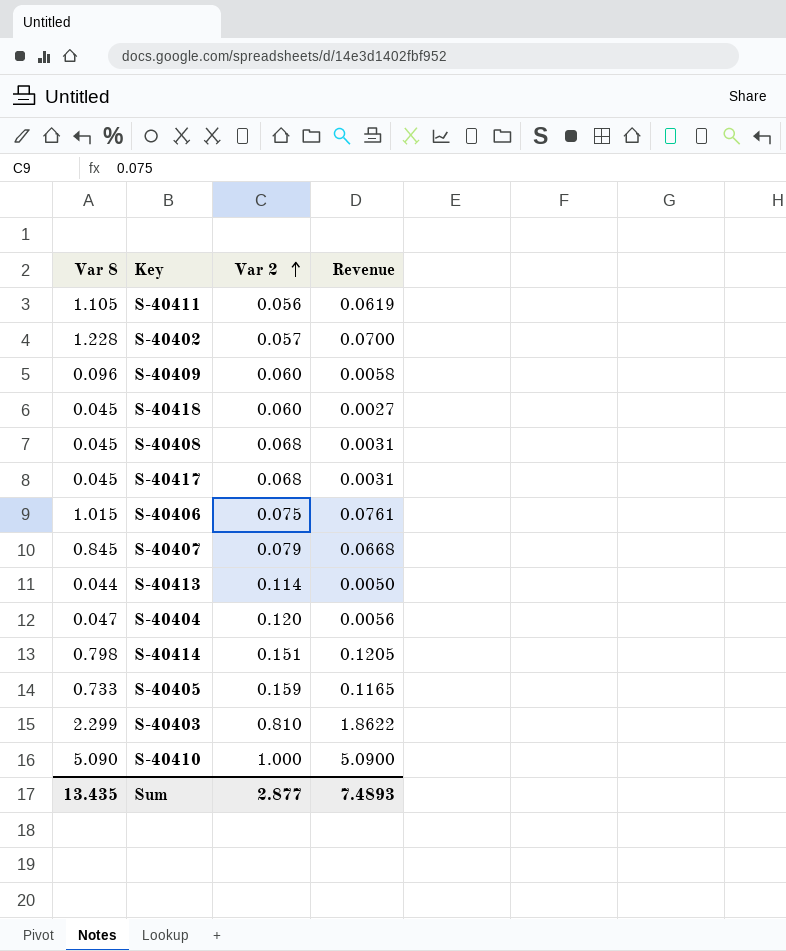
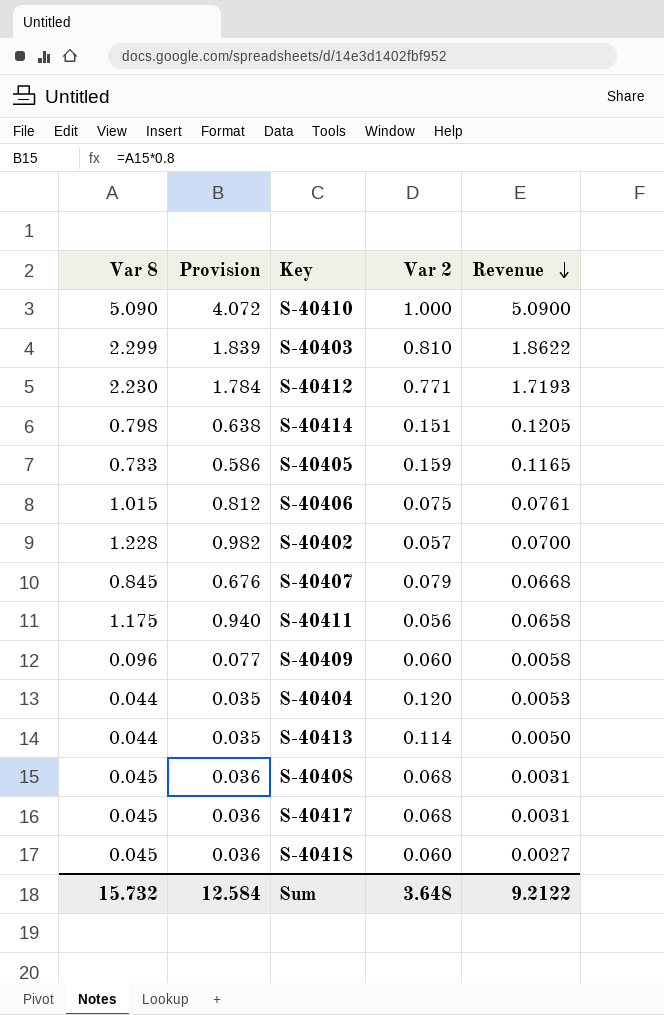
row order: Var 2 ascending -> Revenue descending
column Provision | formula: none -> [Var 8] * 0.8
row S-40412: none -> 2.230 | 1.784 | 0.771 | 1.7193
S-40411 | Var 8: 1.105 -> 1.175
S-40411 | Revenue: 0.0619 -> 0.0658
S-40404 | Var 8: 0.047 -> 0.044
S-40404 | Revenue: 0.0056 -> 0.0053
Sum | Var 8: 13.435 -> 15.732
Sum | Var 2: 2.877 -> 3.648
Sum | Revenue: 7.4893 -> 9.2122

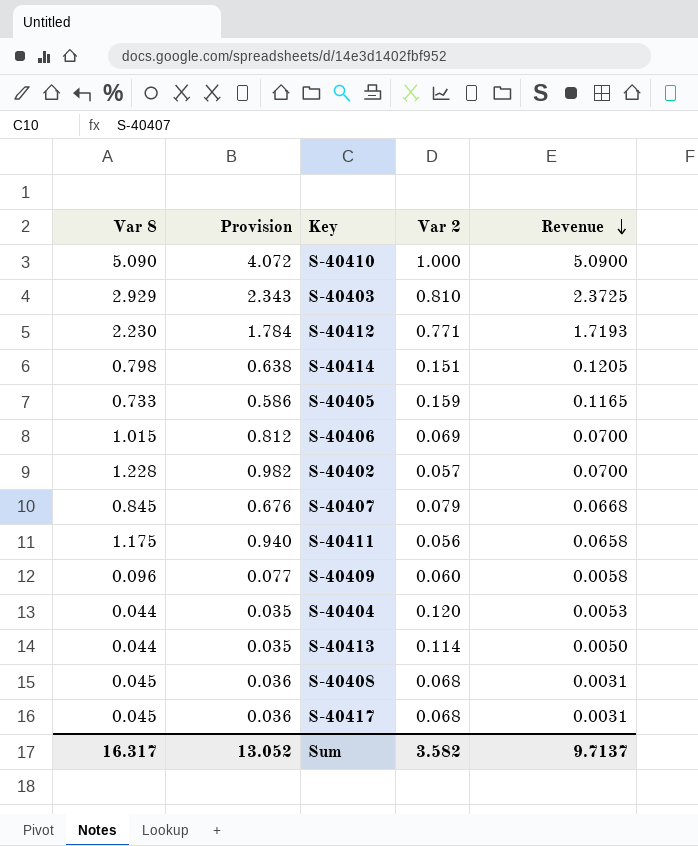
row S-40418: 0.045 | 0.036 | 0.060 | 0.0027 -> none
S-40403 | Var 8: 2.299 -> 2.929
S-40403 | Provision: 1.839 -> 2.343
S-40403 | Revenue: 1.8622 -> 2.3725
S-40406 | Var 2: 0.075 -> 0.069
S-40406 | Revenue: 0.0761 -> 0.0700
Sum | Var 8: 15.732 -> 16.317
Sum | Provision: 12.584 -> 13.052
Sum | Var 2: 3.648 -> 3.582
Sum | Revenue: 9.2122 -> 9.7137

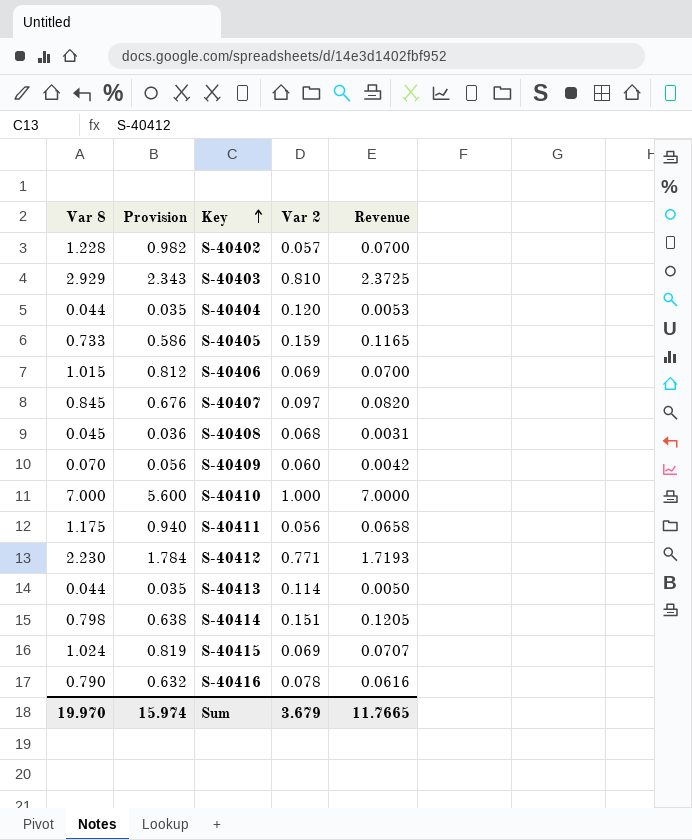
row order: Revenue descending -> Key ascending
row S-40417: 0.045 | 0.036 | 0.068 | 0.0031 -> none
S-40407 | Var 2: 0.079 -> 0.097
S-40407 | Revenue: 0.0668 -> 0.0820
S-40409 | Var 8: 0.096 -> 0.070
S-40409 | Provision: 0.077 -> 0.056
S-40409 | Revenue: 0.0058 -> 0.0042
S-40410 | Var 8: 5.090 -> 7.000
S-40410 | Provision: 4.072 -> 5.600
S-40410 | Revenue: 5.0900 -> 7.0000
row S-40415: none -> 1.024 | 0.819 | 0.069 | 0.0707
row S-40416: none -> 0.790 | 0.632 | 0.078 | 0.0616
Sum | Var 8: 16.317 -> 19.970
Sum | Provision: 13.052 -> 15.974
Sum | Var 2: 3.582 -> 3.679
Sum | Revenue: 9.7137 -> 11.7665

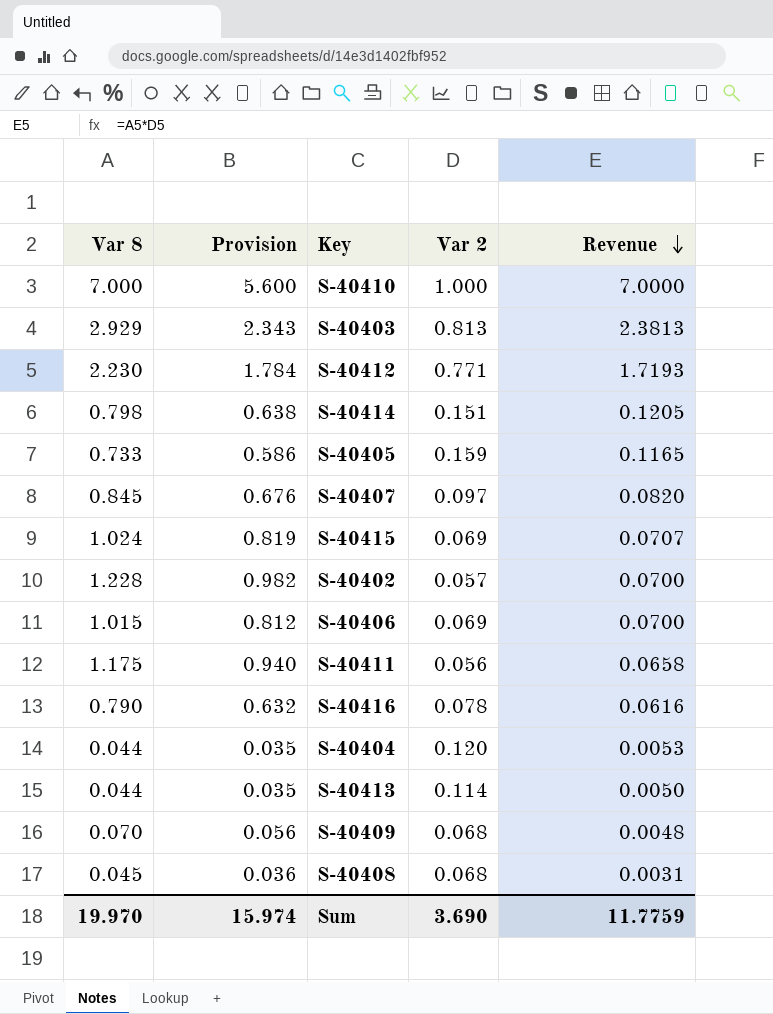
row order: Key ascending -> Revenue descending
S-40403 | Var 2: 0.810 -> 0.813
S-40403 | Revenue: 2.3725 -> 2.3813
S-40409 | Var 2: 0.060 -> 0.068
S-40409 | Revenue: 0.0042 -> 0.0048
Sum | Var 2: 3.679 -> 3.690
Sum | Revenue: 11.7665 -> 11.7759

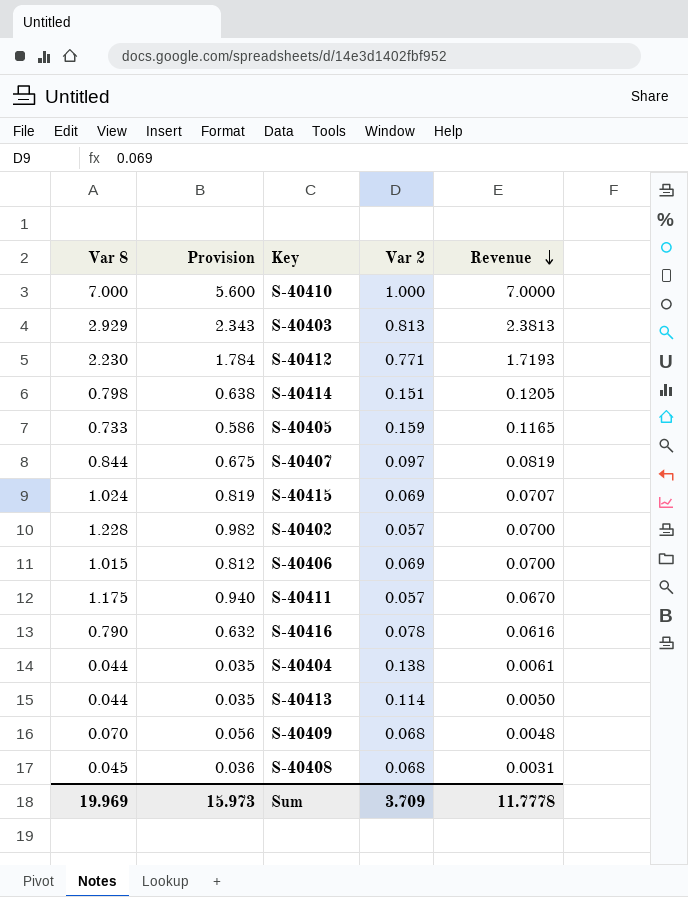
S-40407 | Var 8: 0.845 -> 0.844
S-40407 | Provision: 0.676 -> 0.675
S-40407 | Revenue: 0.0820 -> 0.0819
S-40411 | Var 2: 0.056 -> 0.057
S-40411 | Revenue: 0.0658 -> 0.0670
S-40404 | Var 2: 0.120 -> 0.138
S-40404 | Revenue: 0.0053 -> 0.0061
Sum | Var 8: 19.970 -> 19.969
Sum | Provision: 15.974 -> 15.973
Sum | Var 2: 3.690 -> 3.709
Sum | Revenue: 11.7759 -> 11.7778

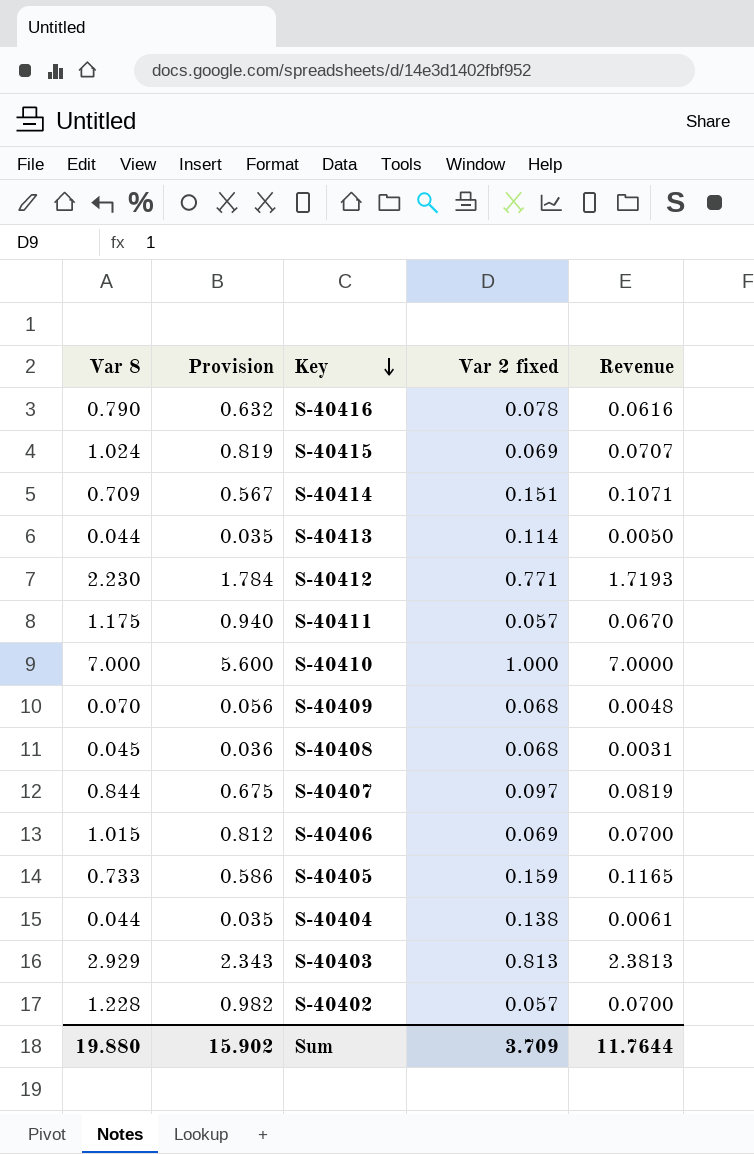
row order: Revenue descending -> Key descending
column name: Var 2 -> Var 2 fixed
S-40414 | Var 8: 0.798 -> 0.709
S-40414 | Provision: 0.638 -> 0.567
S-40414 | Revenue: 0.1205 -> 0.1071
Sum | Var 8: 19.969 -> 19.880
Sum | Provision: 15.973 -> 15.902
Sum | Revenue: 11.7778 -> 11.7644

